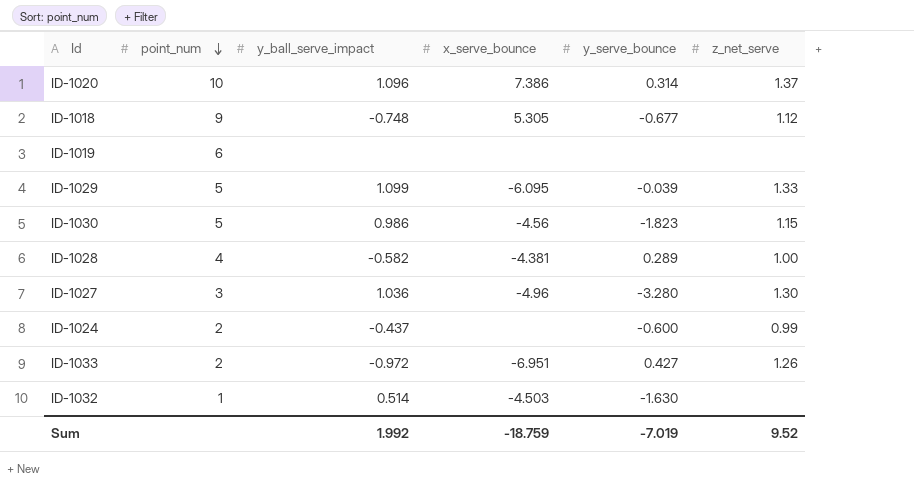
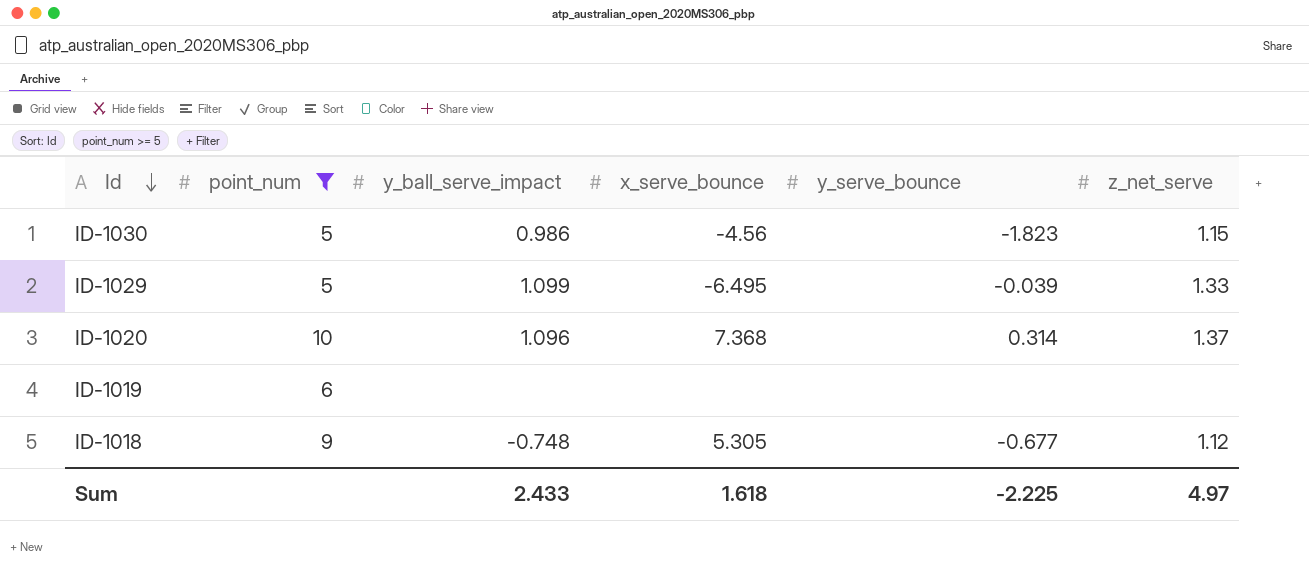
filter: none -> point_num >= 5
row order: point_num descending -> Id descending
ID-1029 | x_serve_bounce: -6.095 -> -6.495
ID-1020 | x_serve_bounce: 7.386 -> 7.368
Sum | y_ball_serve_impact: 1.992 -> 2.433
Sum | x_serve_bounce: -18.759 -> 1.618
Sum | y_serve_bounce: -7.019 -> -2.225
Sum | z_net_serve: 9.52 -> 4.97

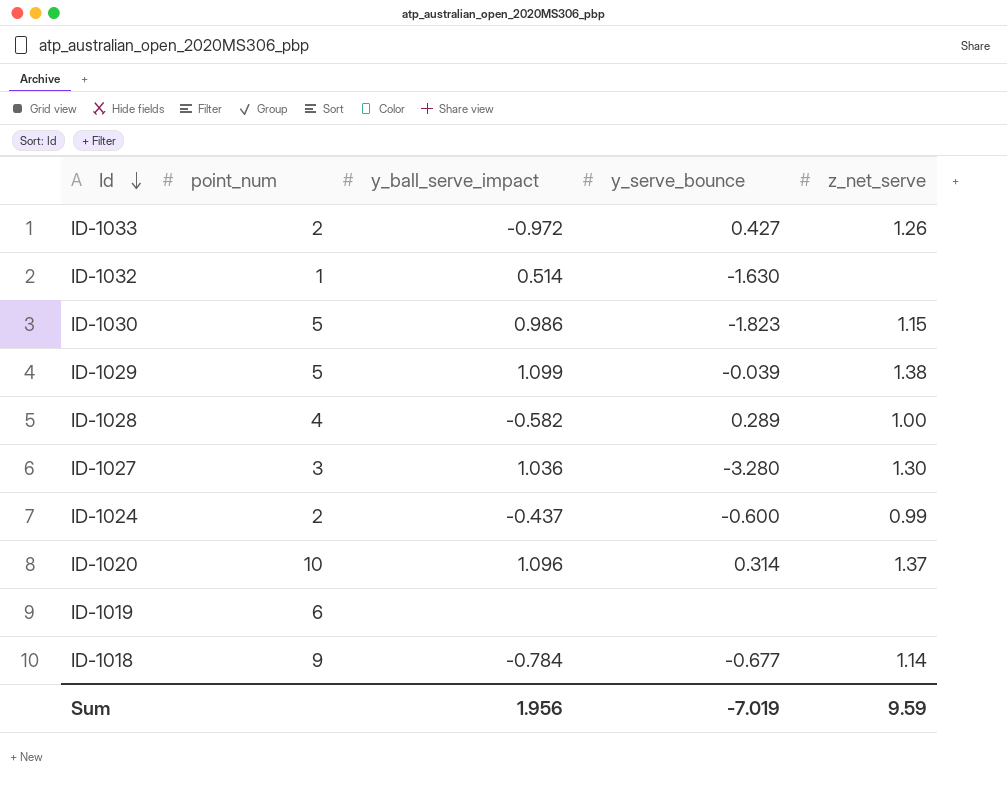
filter: point_num >= 5 -> none
column x_serve_bounce | position: 4 -> none
ID-1029 | z_net_serve: 1.33 -> 1.38
ID-1018 | y_ball_serve_impact: -0.748 -> -0.784
ID-1018 | z_net_serve: 1.12 -> 1.14
Sum | y_ball_serve_impact: 2.433 -> 1.956
Sum | y_serve_bounce: -2.225 -> -7.019
Sum | z_net_serve: 4.97 -> 9.59

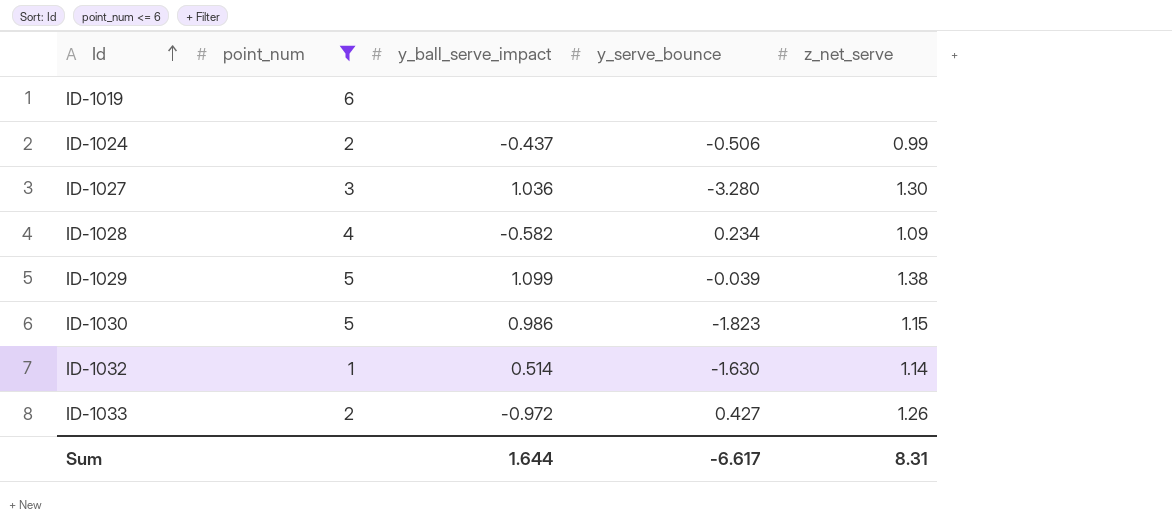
filter: none -> point_num <= 6
row order: Id descending -> Id ascending
ID-1024 | y_serve_bounce: -0.600 -> -0.506
ID-1028 | y_serve_bounce: 0.289 -> 0.234
ID-1028 | z_net_serve: 1.00 -> 1.09
ID-1032 | z_net_serve: none -> 1.14
Sum | y_ball_serve_impact: 1.956 -> 1.644
Sum | y_serve_bounce: -7.019 -> -6.617
Sum | z_net_serve: 9.59 -> 8.31

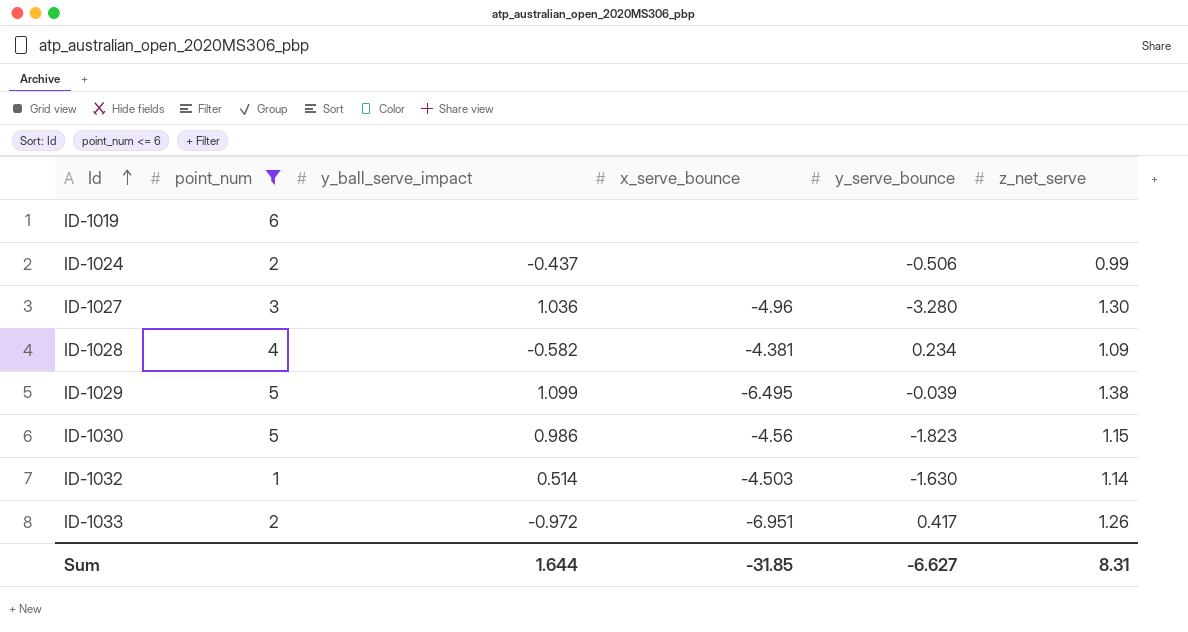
column x_serve_bounce | position: none -> 4
ID-1033 | y_serve_bounce: 0.427 -> 0.417
Sum | y_serve_bounce: -6.617 -> -6.627

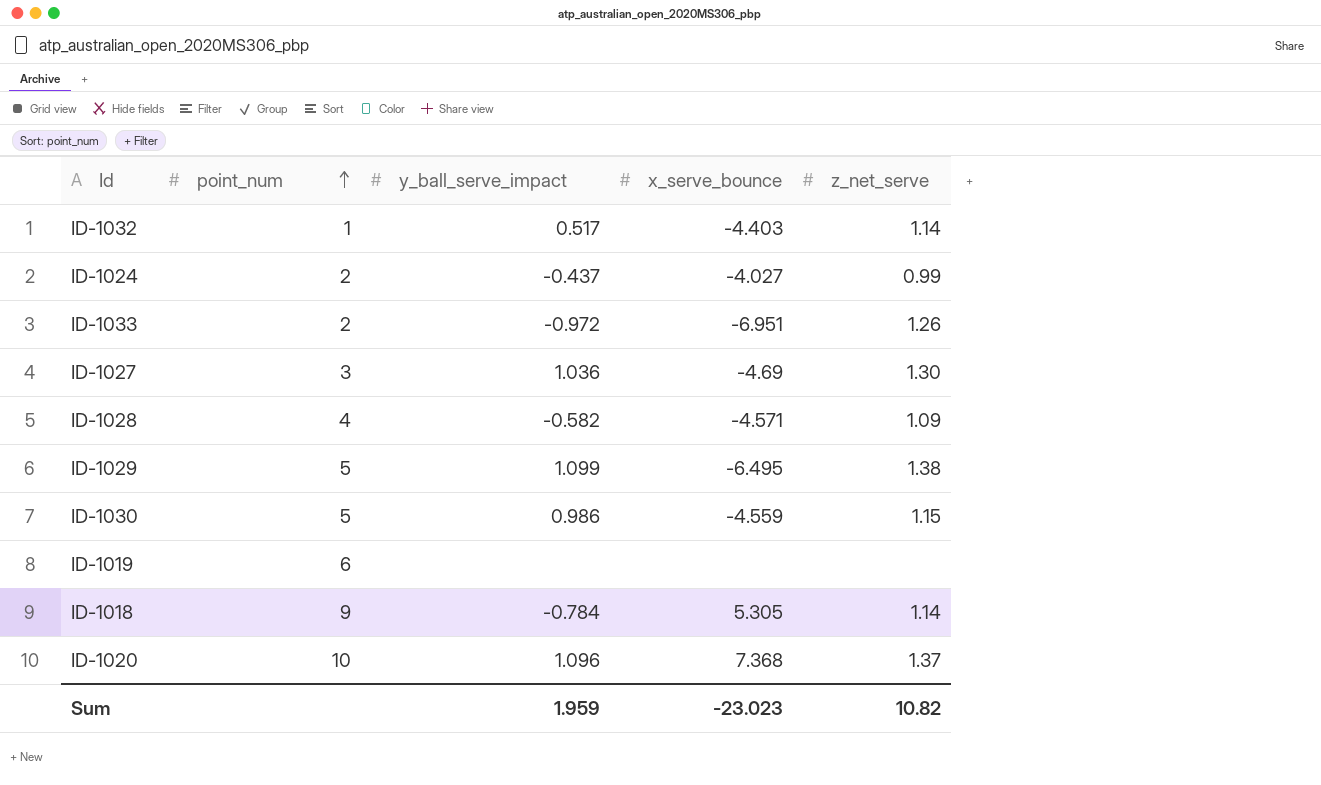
filter: point_num <= 6 -> none
row order: Id ascending -> point_num ascending
column y_serve_bounce | position: 5 -> none
ID-1032 | y_ball_serve_impact: 0.514 -> 0.517
ID-1032 | x_serve_bounce: -4.503 -> -4.403
ID-1024 | x_serve_bounce: none -> -4.027
ID-1027 | x_serve_bounce: -4.96 -> -4.69
ID-1028 | x_serve_bounce: -4.381 -> -4.571
ID-1030 | x_serve_bounce: -4.56 -> -4.559
Sum | y_ball_serve_impact: 1.644 -> 1.959
Sum | x_serve_bounce: -31.85 -> -23.023
Sum | z_net_serve: 8.31 -> 10.82

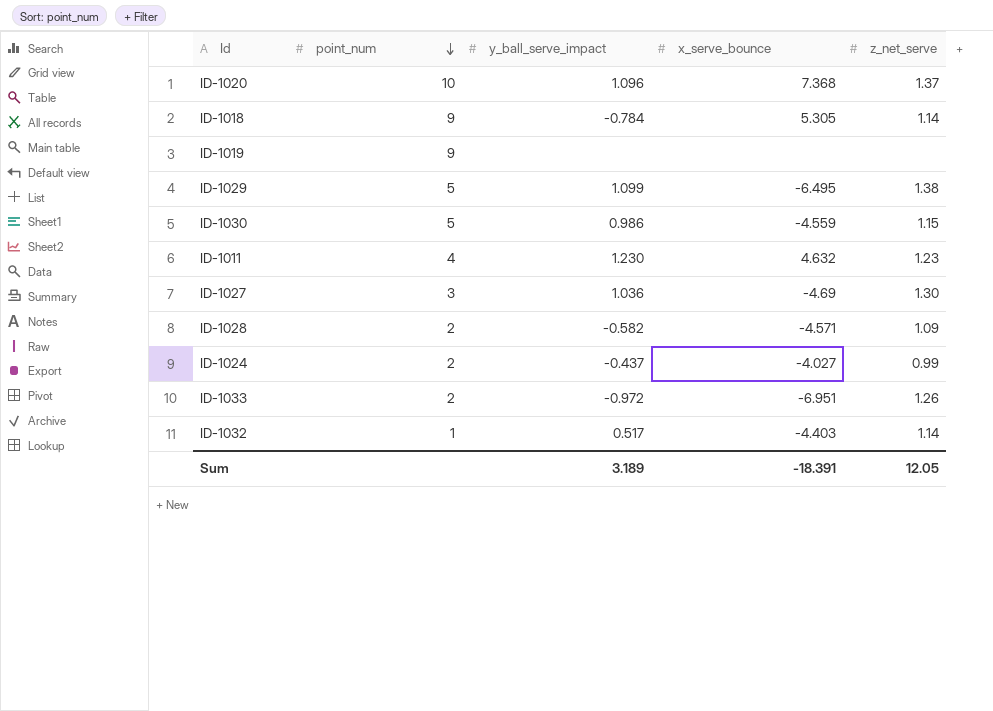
row order: point_num ascending -> point_num descending
ID-1019 | point_num: 6 -> 9
row ID-1011: none -> 4 | 1.230 | 4.632 | 1.23
ID-1028 | point_num: 4 -> 2
Sum | y_ball_serve_impact: 1.959 -> 3.189
Sum | x_serve_bounce: -23.023 -> -18.391
Sum | z_net_serve: 10.82 -> 12.05

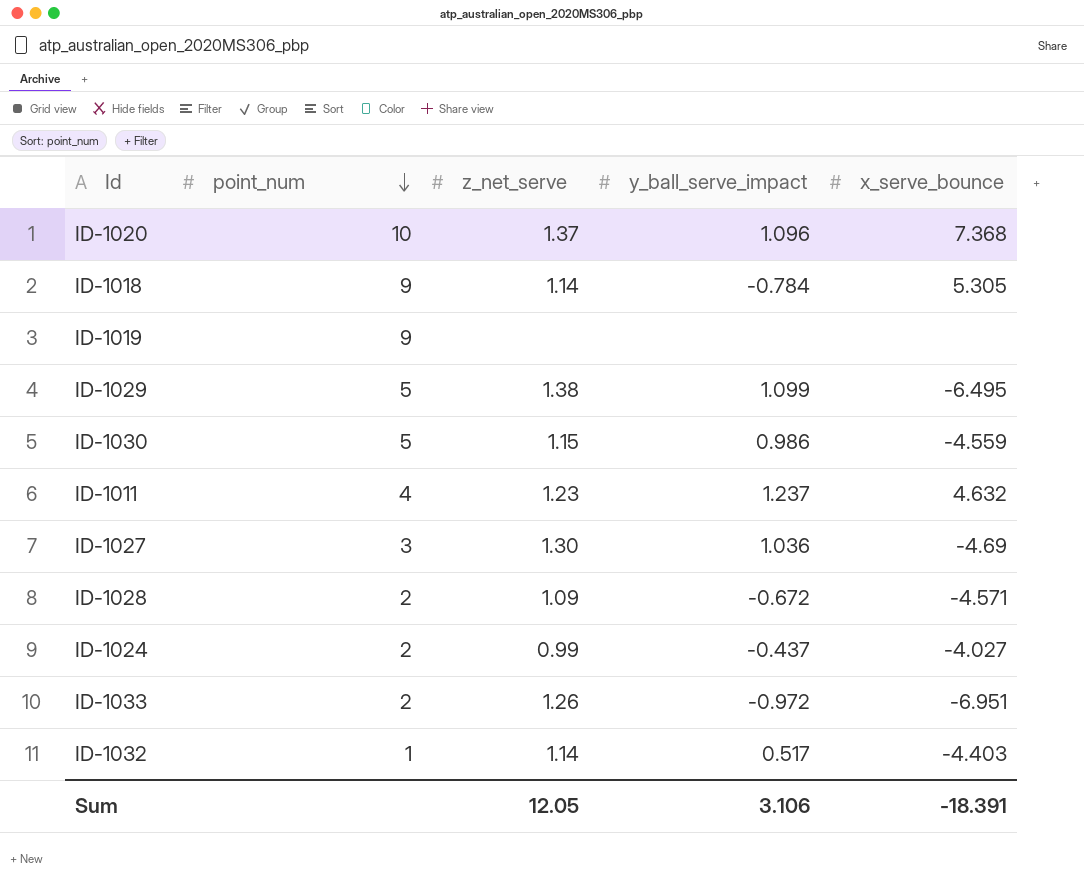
column z_net_serve | position: 5 -> 3
ID-1011 | y_ball_serve_impact: 1.230 -> 1.237
ID-1028 | y_ball_serve_impact: -0.582 -> -0.672
Sum | y_ball_serve_impact: 3.189 -> 3.106

